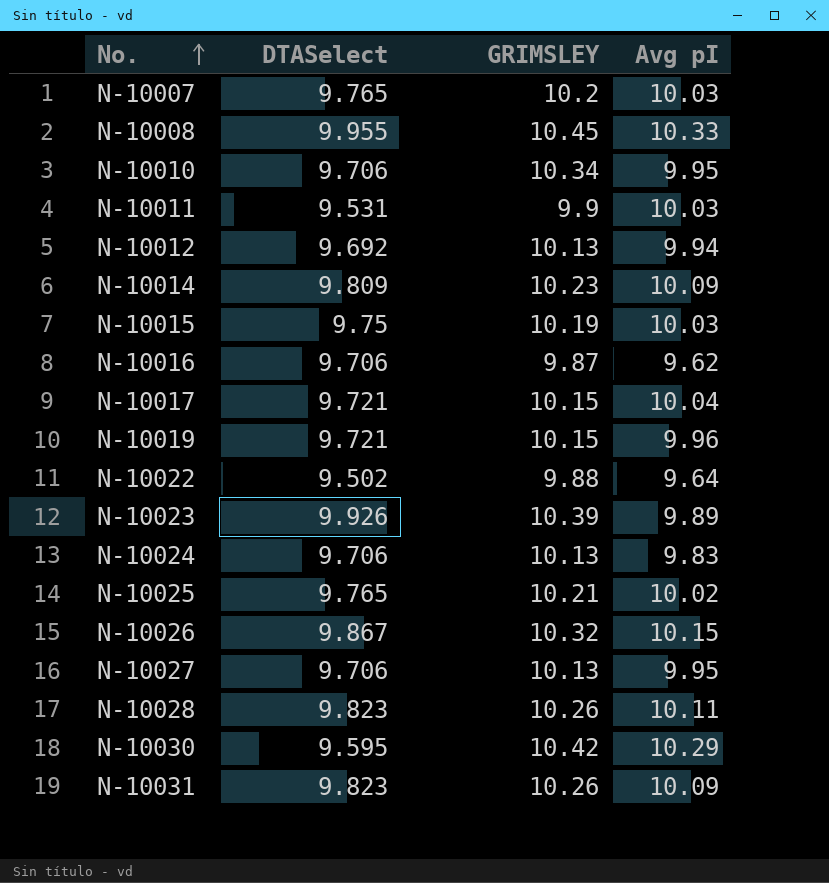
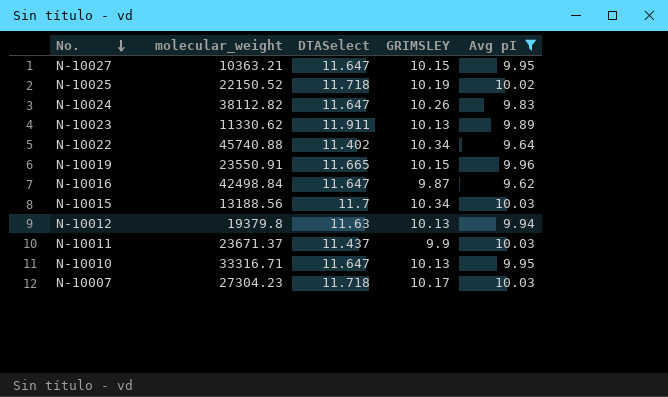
filter: none -> Avg pI <= 10.03
row order: No. ascending -> No. descending
column molecular_weight | position: none -> 2
N-10027 | DTASelect: 9.706 -> 11.647
N-10027 | GRIMSLEY: 10.13 -> 10.15
N-10025 | DTASelect: 9.765 -> 11.718
N-10025 | GRIMSLEY: 10.21 -> 10.19
N-10024 | DTASelect: 9.706 -> 11.647
N-10024 | GRIMSLEY: 10.13 -> 10.26
N-10023 | DTASelect: 9.926 -> 11.911
N-10023 | GRIMSLEY: 10.39 -> 10.13
N-10022 | DTASelect: 9.502 -> 11.402
N-10022 | GRIMSLEY: 9.88 -> 10.34
N-10019 | DTASelect: 9.721 -> 11.665
N-10016 | DTASelect: 9.706 -> 11.647
N-10015 | DTASelect: 9.75 -> 11.7
N-10015 | GRIMSLEY: 10.19 -> 10.34
N-10012 | DTASelect: 9.692 -> 11.63
N-10011 | DTASelect: 9.531 -> 11.437
N-10010 | DTASelect: 9.706 -> 11.647
N-10010 | GRIMSLEY: 10.34 -> 10.13
N-10007 | DTASelect: 9.765 -> 11.718
N-10007 | GRIMSLEY: 10.2 -> 10.17

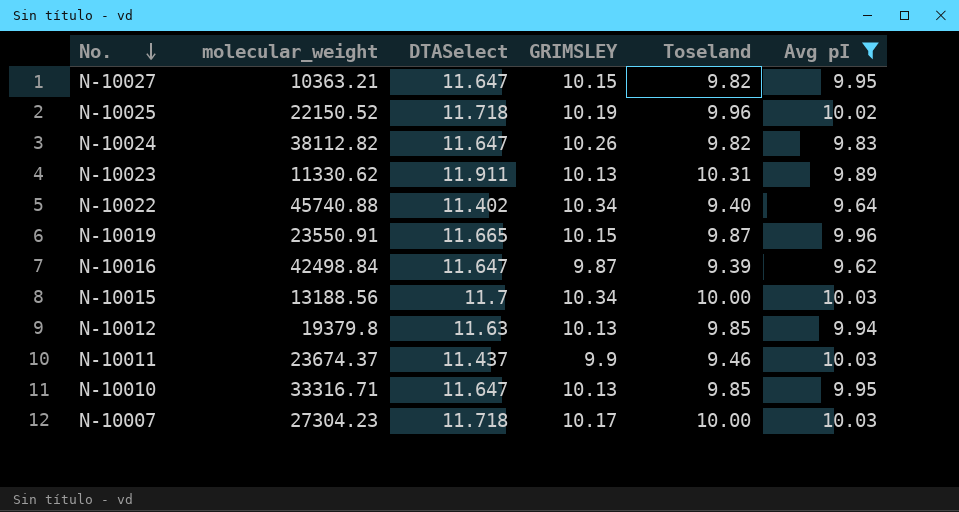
column Toseland | position: none -> 5
N-10011 | molecular_weight: 23671.37 -> 23674.37

